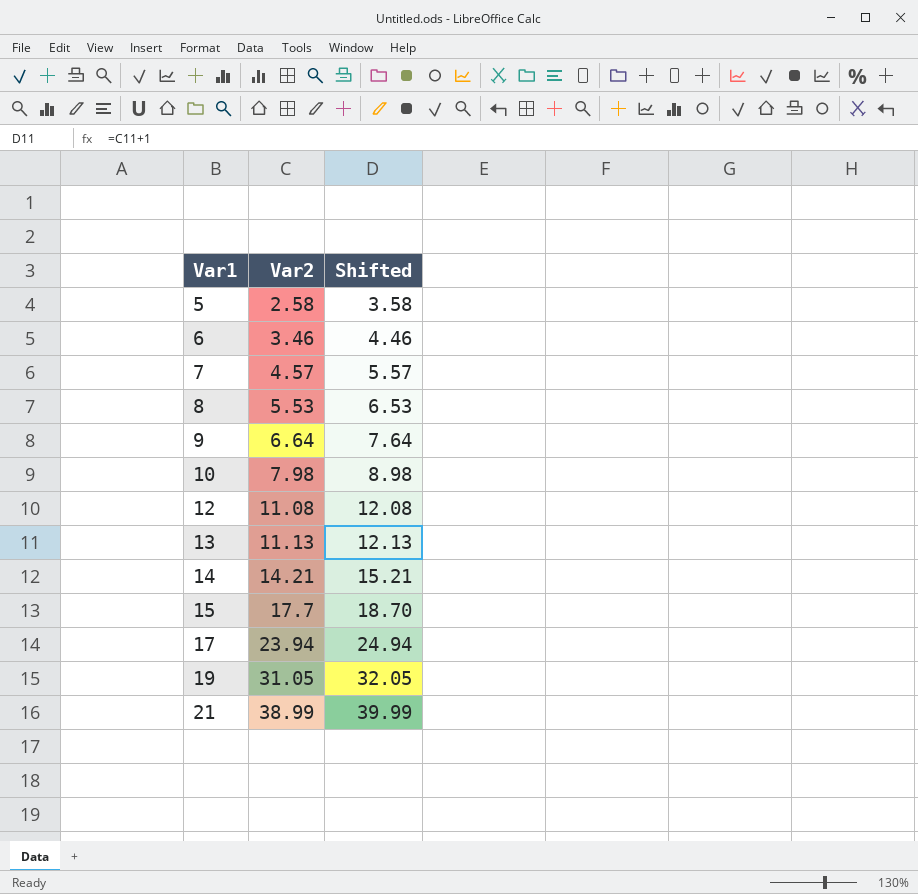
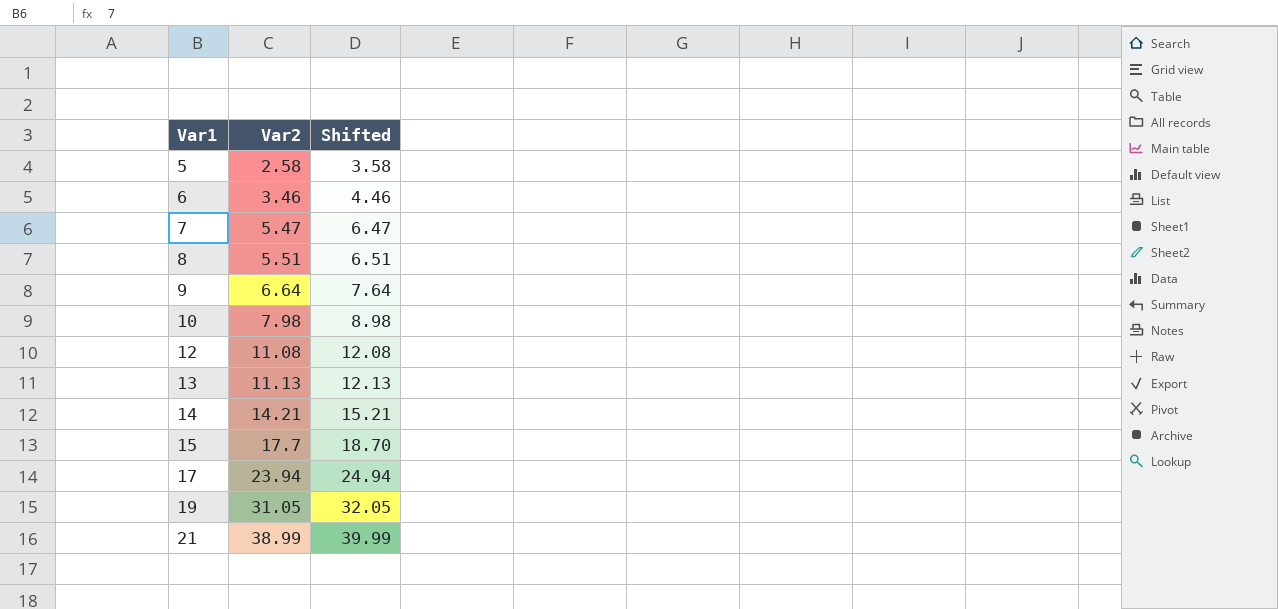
7 | Var2: 4.57 -> 5.47
7 | Shifted: 5.57 -> 6.47
8 | Var2: 5.53 -> 5.51
8 | Shifted: 6.53 -> 6.51

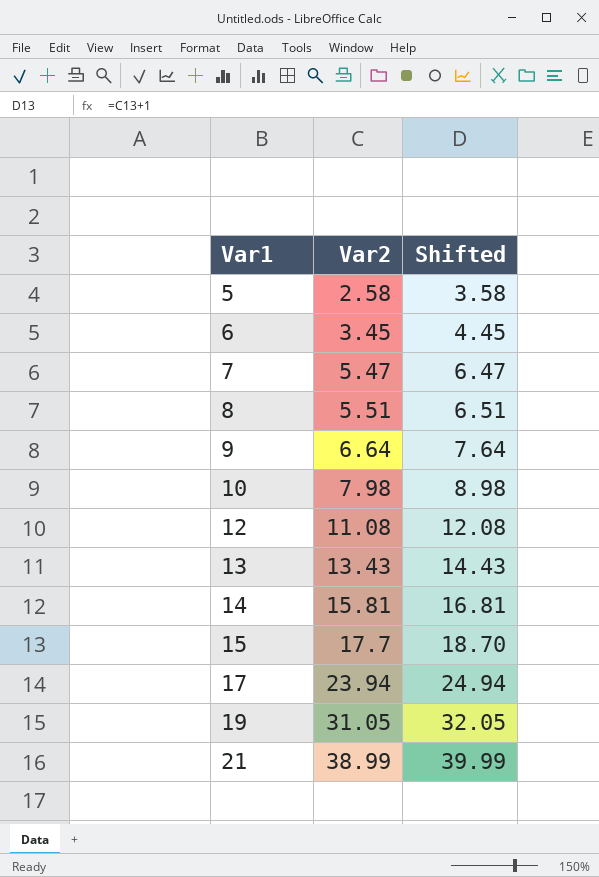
6 | Var2: 3.46 -> 3.45
6 | Shifted: 4.46 -> 4.45
13 | Var2: 11.13 -> 13.43
13 | Shifted: 12.13 -> 14.43
14 | Var2: 14.21 -> 15.81
14 | Shifted: 15.21 -> 16.81

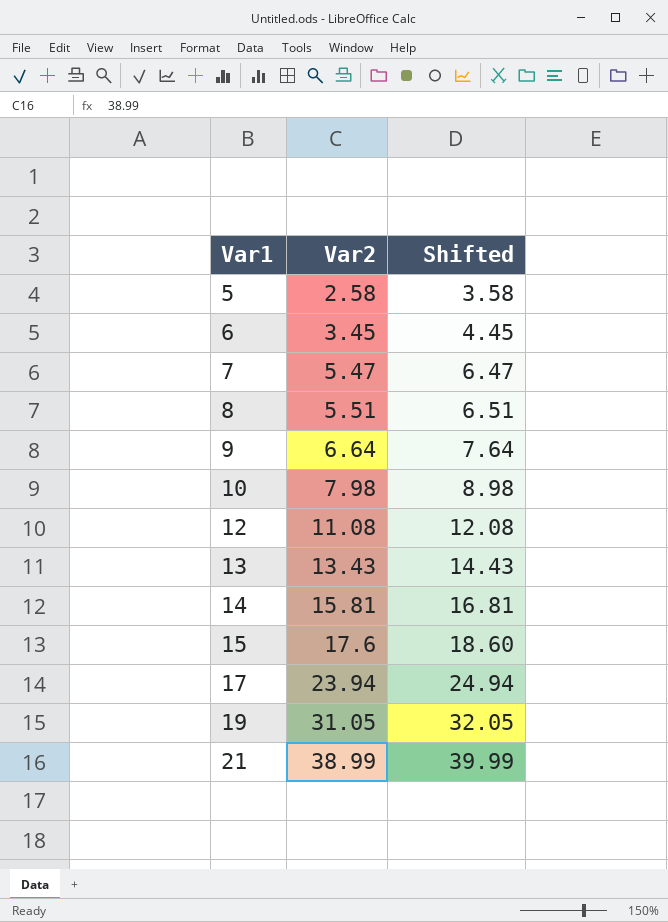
15 | Var2: 17.7 -> 17.6
15 | Shifted: 18.70 -> 18.60

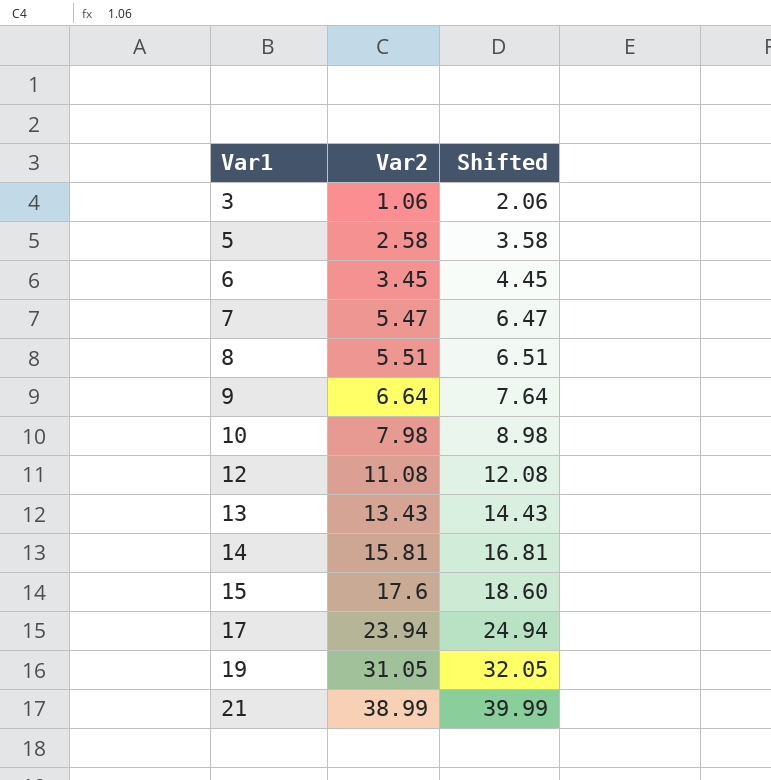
row 3: none -> 1.06 | 2.06

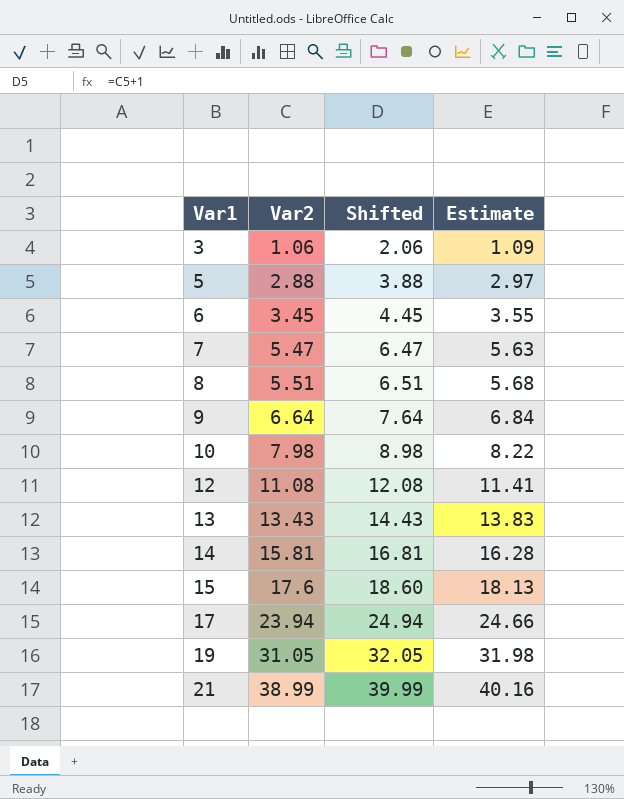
column Estimate | formula: none -> [Var2] * 1.03
5 | Var2: 2.58 -> 2.88
5 | Shifted: 3.58 -> 3.88

